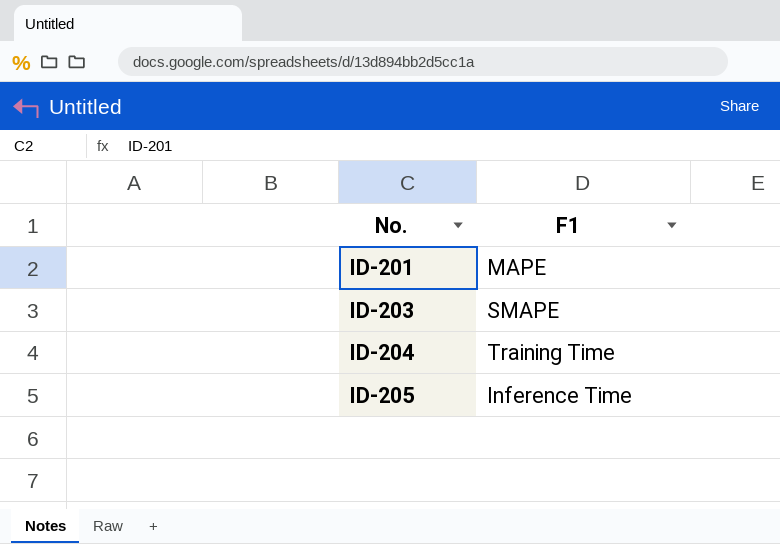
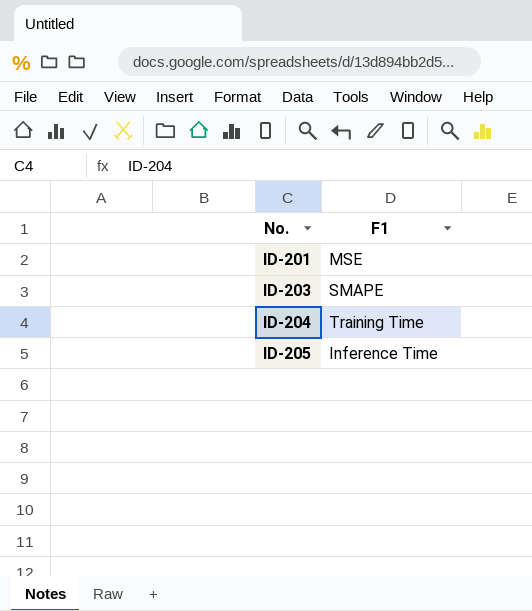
ID-201 | F1: MAPE -> MSE

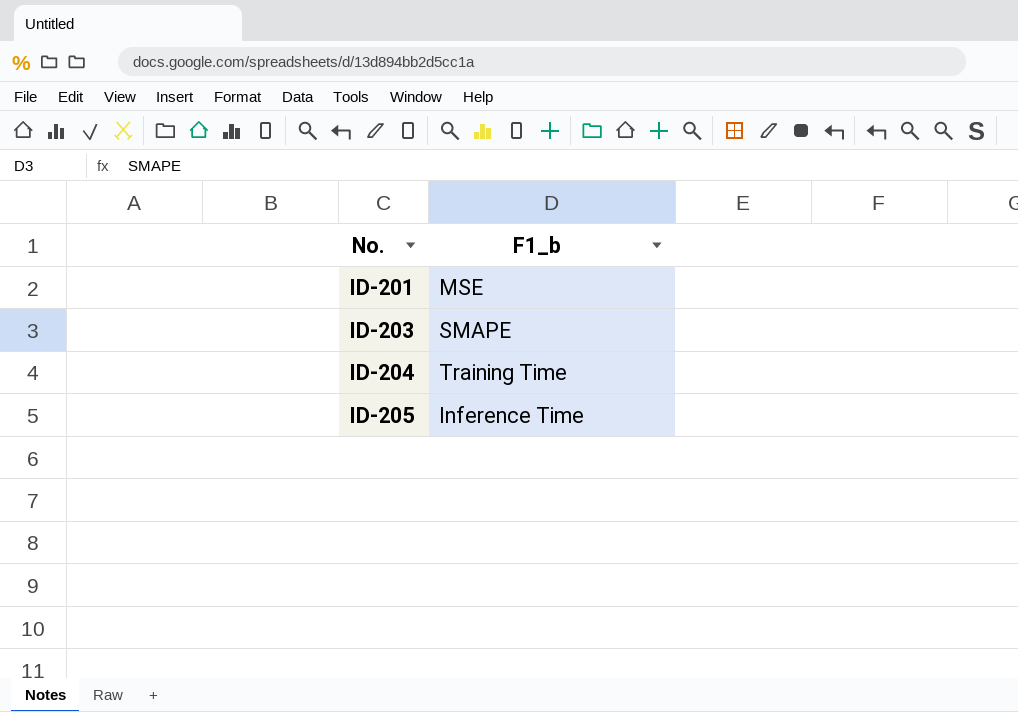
column name: F1 -> F1_b

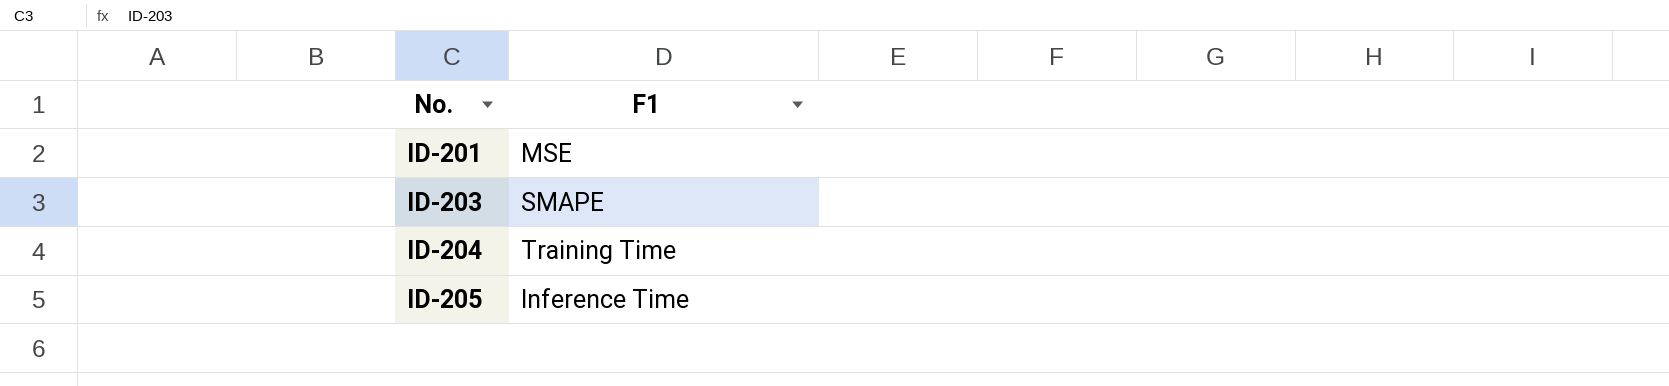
column name: F1_b -> F1

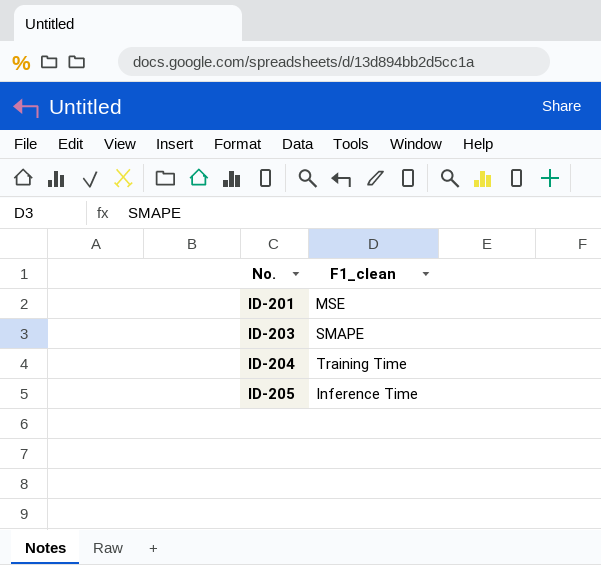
column name: F1 -> F1_clean

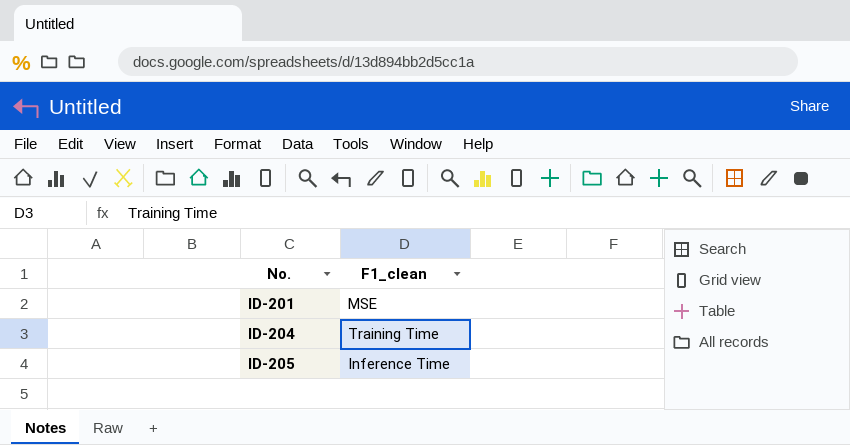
row ID-203: SMAPE -> none

